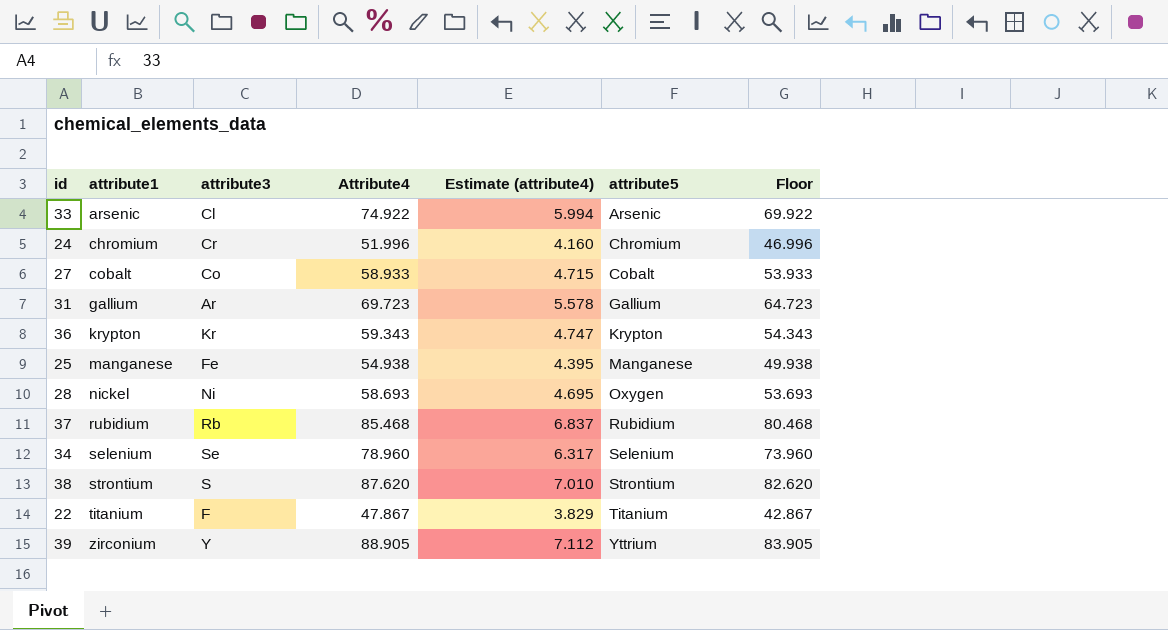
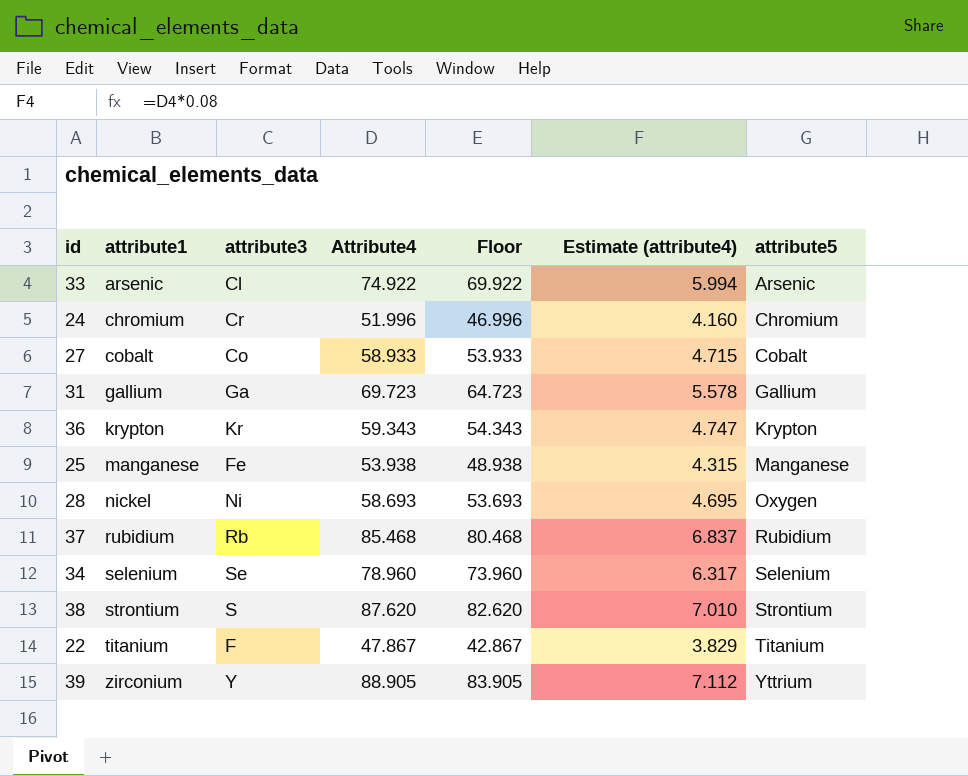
column Floor | position: 7 -> 5
31 | attribute3: Ar -> Ga
25 | Attribute4: 54.938 -> 53.938
25 | Floor: 49.938 -> 48.938
25 | Estimate (attribute4): 4.395 -> 4.315

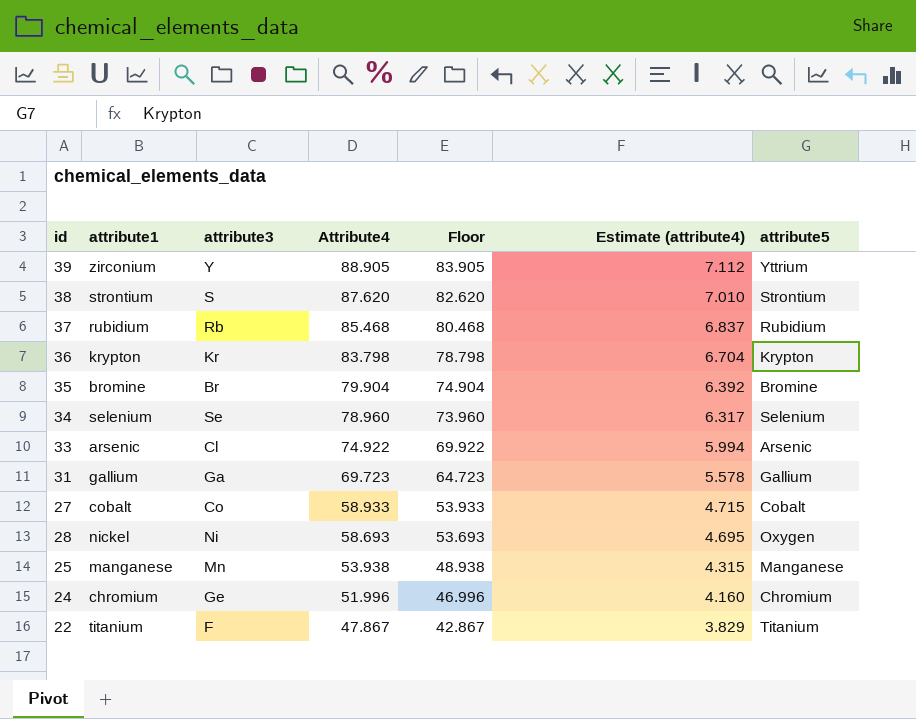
row order: attribute1 ascending -> Attribute4 descending
36 | Attribute4: 59.343 -> 83.798
36 | Floor: 54.343 -> 78.798
36 | Estimate (attribute4): 4.747 -> 6.704
row 35: none -> bromine | Br | 79.904 | 74.904 | 6.392 | Bromine
25 | attribute3: Fe -> Mn
24 | attribute3: Cr -> Ge

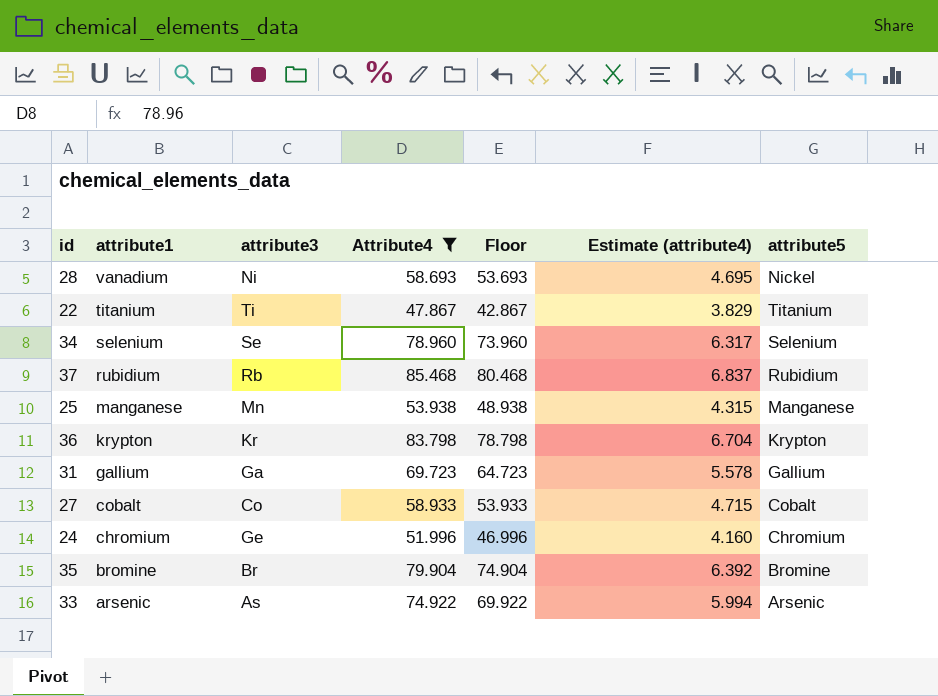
filter: none -> Attribute4 <= 85.468
row order: Attribute4 descending -> attribute1 descending
28 | attribute1: nickel -> vanadium
28 | attribute5: Oxygen -> Nickel
22 | attribute3: F -> Ti
33 | attribute3: Cl -> As

